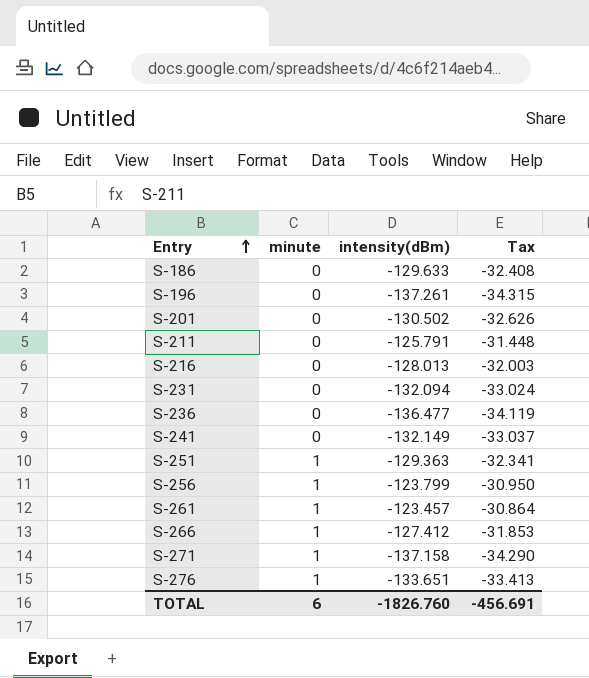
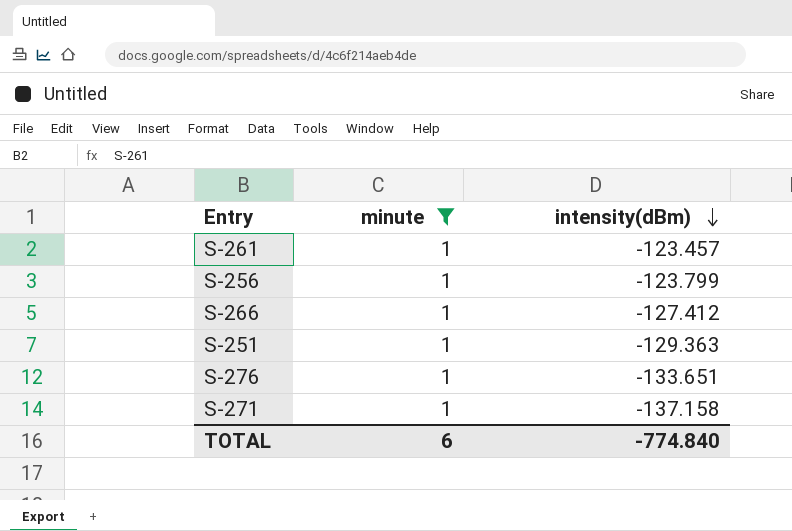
filter: none -> minute = 1
row order: Entry ascending -> intensity(dBm) descending
column Tax | formula: [intensity(dBm)] * 0.25 -> none
TOTAL | intensity(dBm): -1826.760 -> -774.840

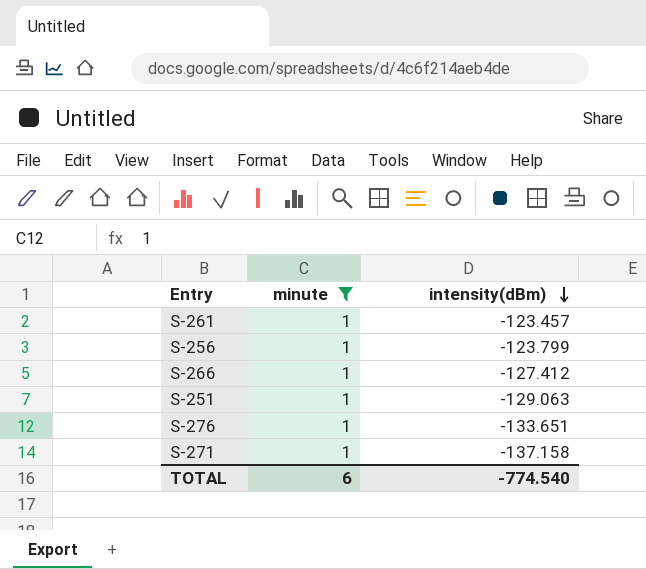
S-251 | intensity(dBm): -129.363 -> -129.063
TOTAL | intensity(dBm): -774.840 -> -774.540

